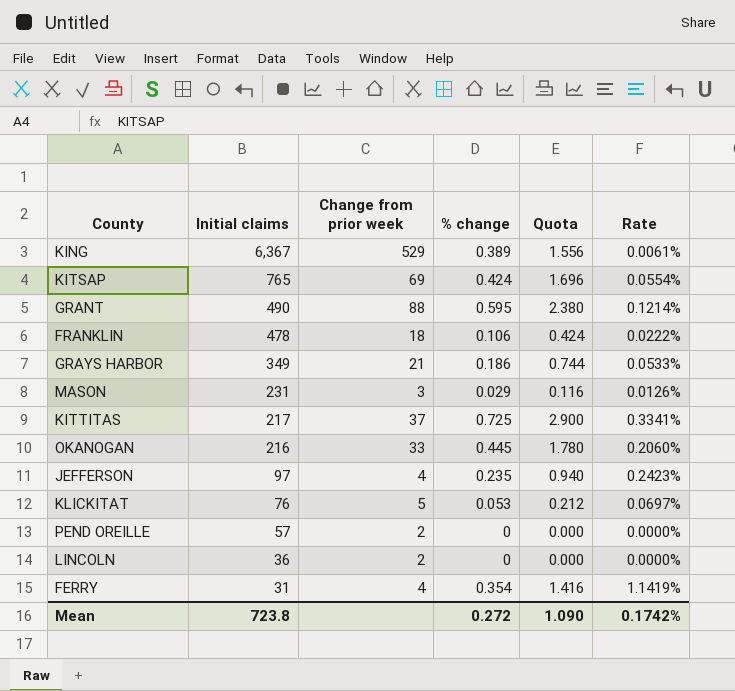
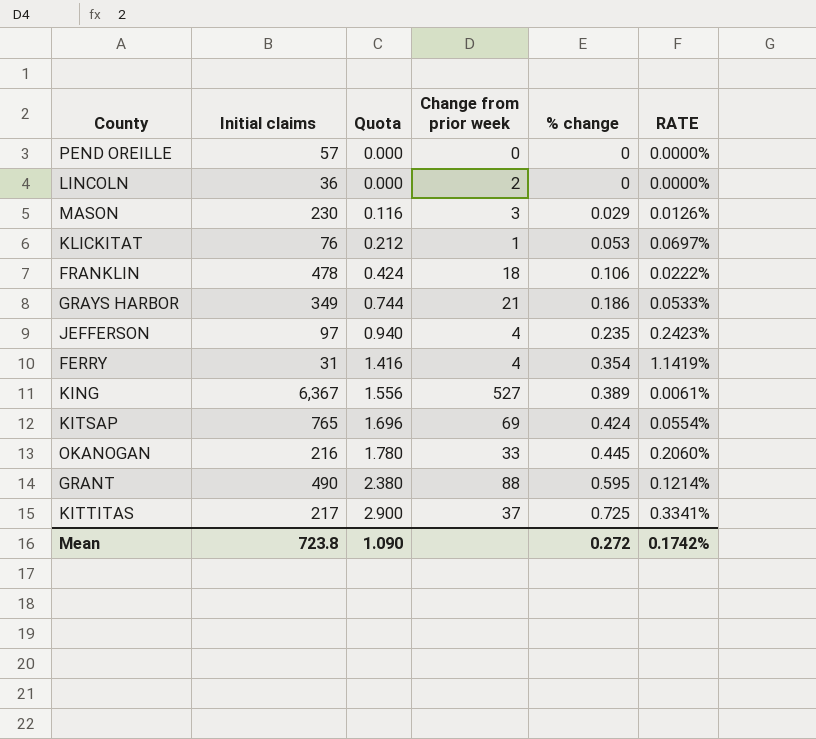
row order: Initial claims descending -> Quota ascending
column Quota | position: 5 -> 3
column name: Rate -> RATE
PEND OREILLE | Change from prior week: 2 -> 0
MASON | Initial claims: 231 -> 230
KLICKITAT | Change from prior week: 5 -> 1
KING | Change from prior week: 529 -> 527

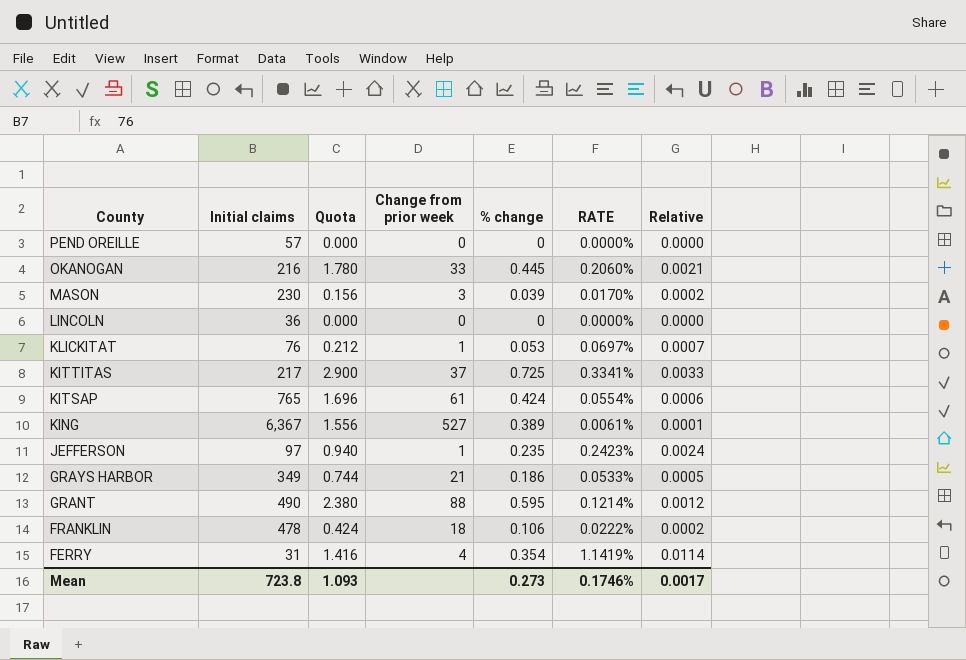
row order: Quota ascending -> County descending
column Relative | formula: none -> [% change] / [Initial claims]
MASON | Quota: 0.116 -> 0.156
MASON | % change: 0.029 -> 0.039
MASON | RATE: 0.0126% -> 0.0170%
LINCOLN | Change from prior week: 2 -> 0
KITSAP | Change from prior week: 69 -> 61
JEFFERSON | Change from prior week: 4 -> 1
Mean | Quota: 1.090 -> 1.093
Mean | % change: 0.272 -> 0.273
Mean | RATE: 0.1742% -> 0.1746%

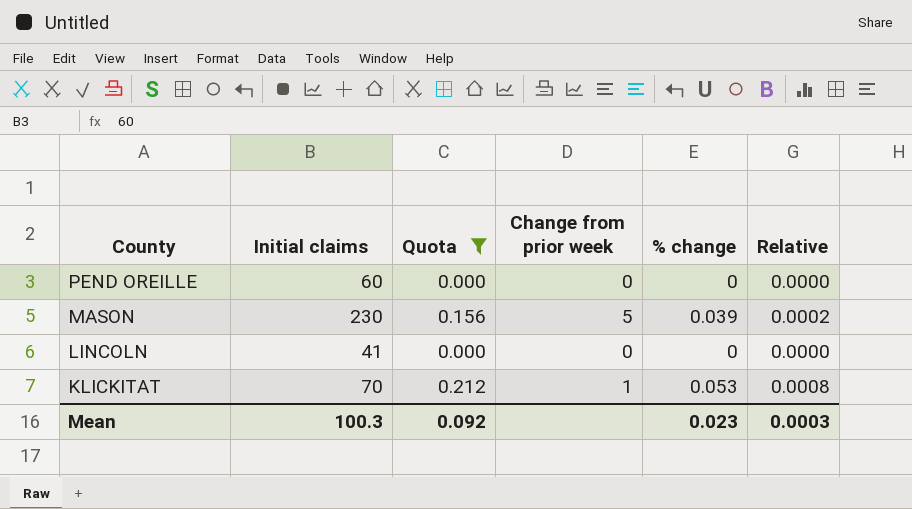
filter: none -> Quota <= 0.212
column RATE | formula: [% change] / [Initial claims] -> none
PEND OREILLE | Initial claims: 57 -> 60
MASON | Change from prior week: 3 -> 5
LINCOLN | Initial claims: 36 -> 41
KLICKITAT | Initial claims: 76 -> 70
KLICKITAT | Relative: 0.0007 -> 0.0008
Mean | Initial claims: 723.8 -> 100.3
Mean | Quota: 1.093 -> 0.092
Mean | % change: 0.273 -> 0.023
Mean | Relative: 0.0017 -> 0.0003

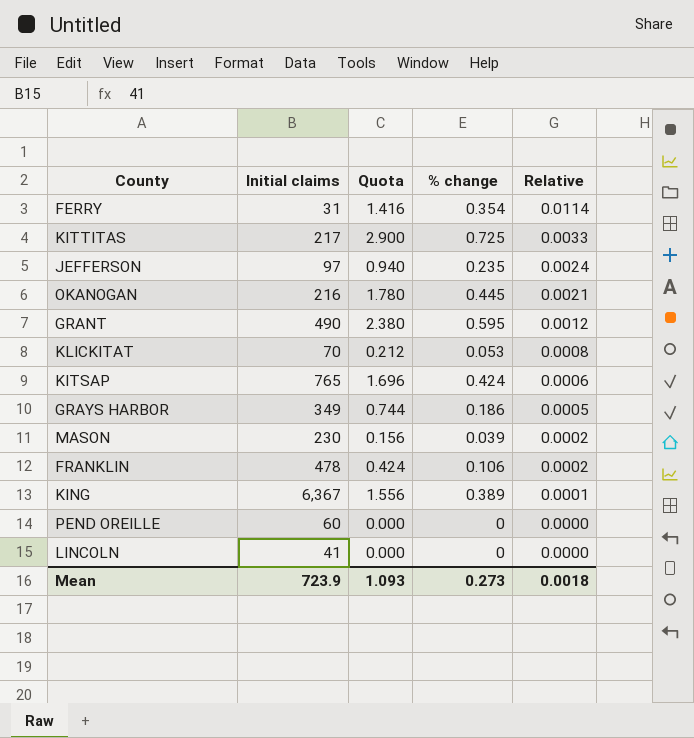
filter: Quota <= 0.212 -> none
row order: County descending -> Relative descending
column Change from prior week | position: 4 -> none
Mean | Initial claims: 100.3 -> 723.9
Mean | Quota: 0.092 -> 1.093
Mean | % change: 0.023 -> 0.273
Mean | Relative: 0.0003 -> 0.0018

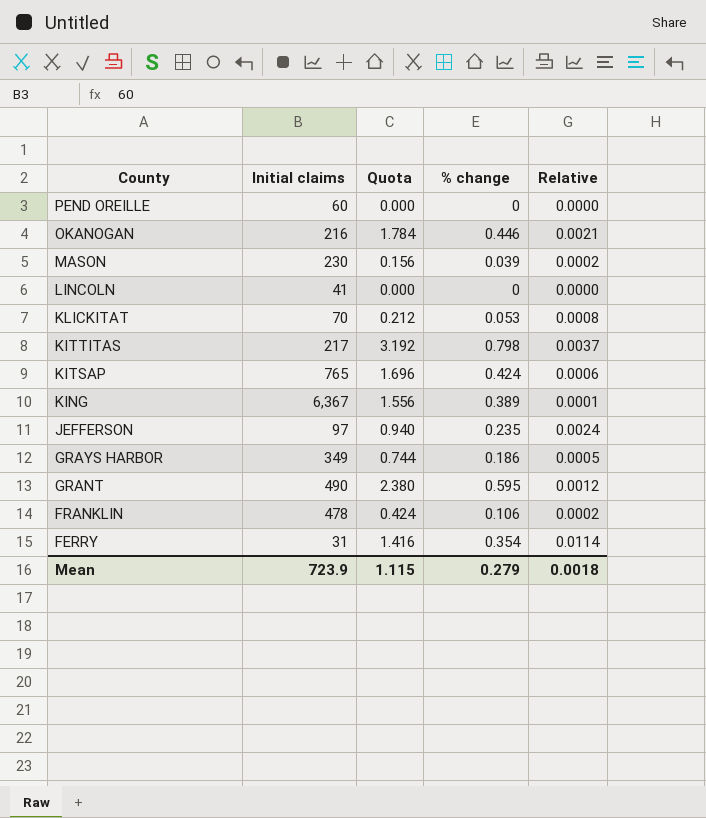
row order: Relative descending -> County descending
OKANOGAN | Quota: 1.780 -> 1.784
OKANOGAN | % change: 0.445 -> 0.446
KITTITAS | Quota: 2.900 -> 3.192
KITTITAS | % change: 0.725 -> 0.798
KITTITAS | Relative: 0.0033 -> 0.0037
Mean | Quota: 1.093 -> 1.115
Mean | % change: 0.273 -> 0.279

